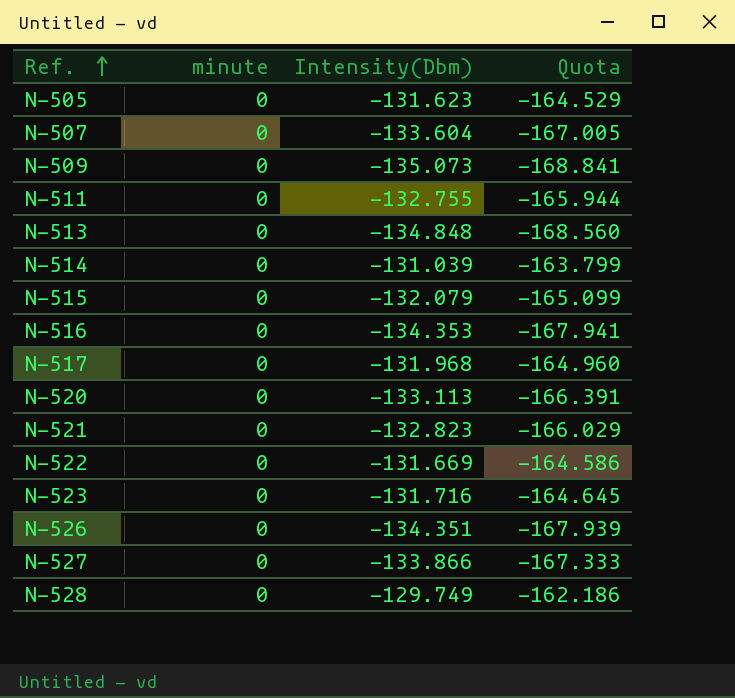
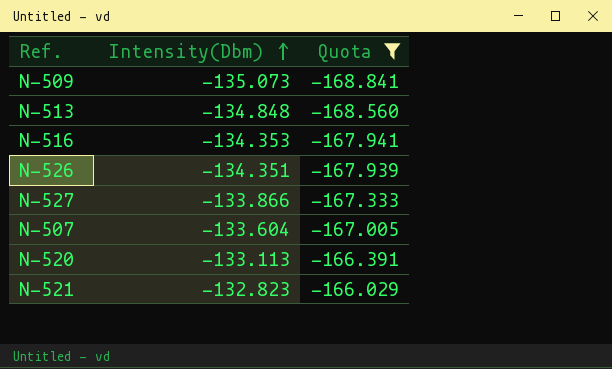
filter: none -> Quota <= -166.029
row order: Ref. ascending -> Intensity(Dbm) ascending
column minute | position: 2 -> none

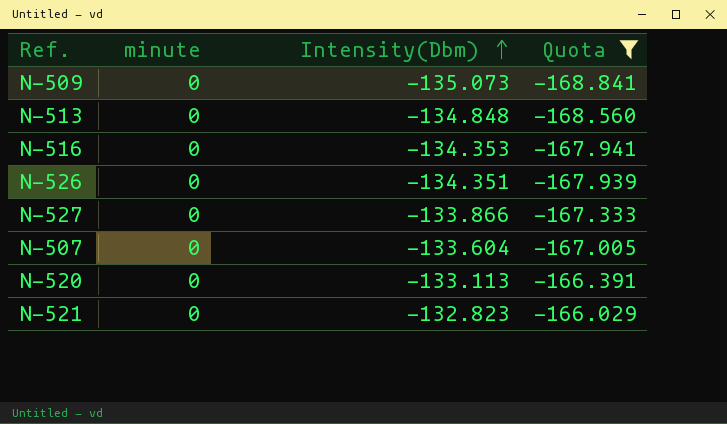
column minute | position: none -> 2

